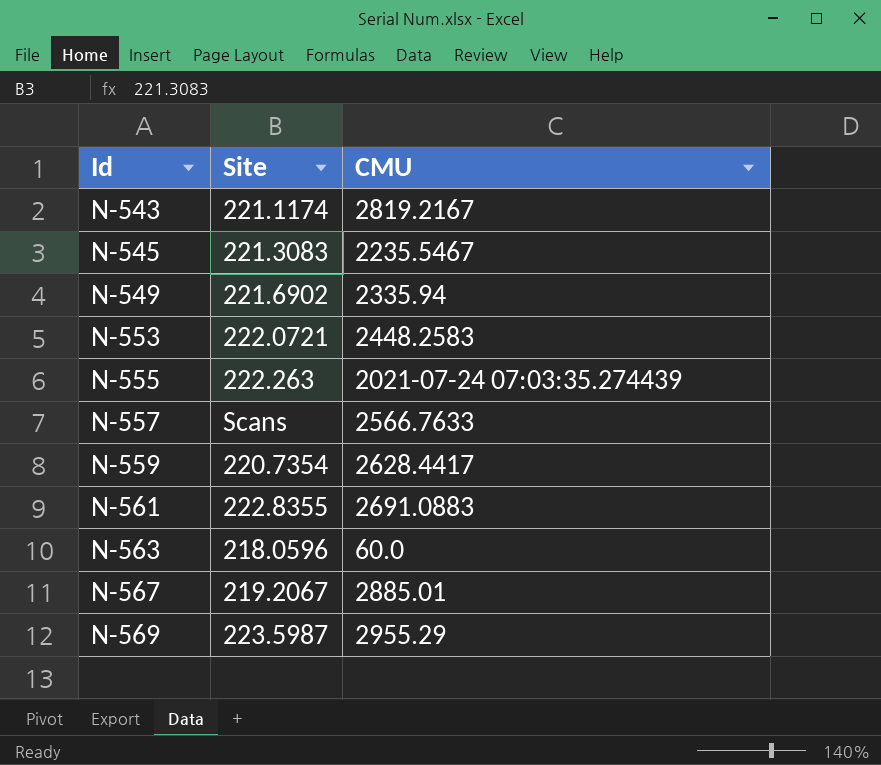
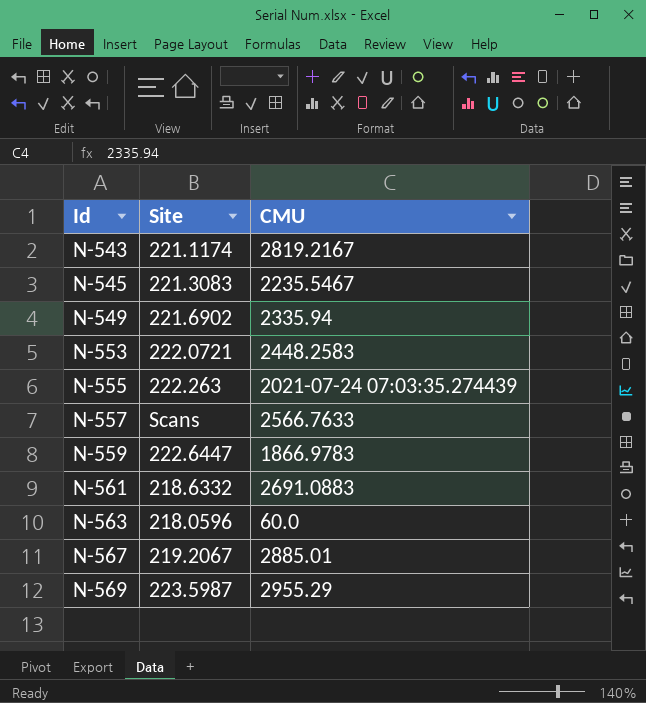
N-559 | Site: 220.7354 -> 222.6447
N-559 | CMU: 2628.4417 -> 1866.9783
N-561 | Site: 222.8355 -> 218.6332

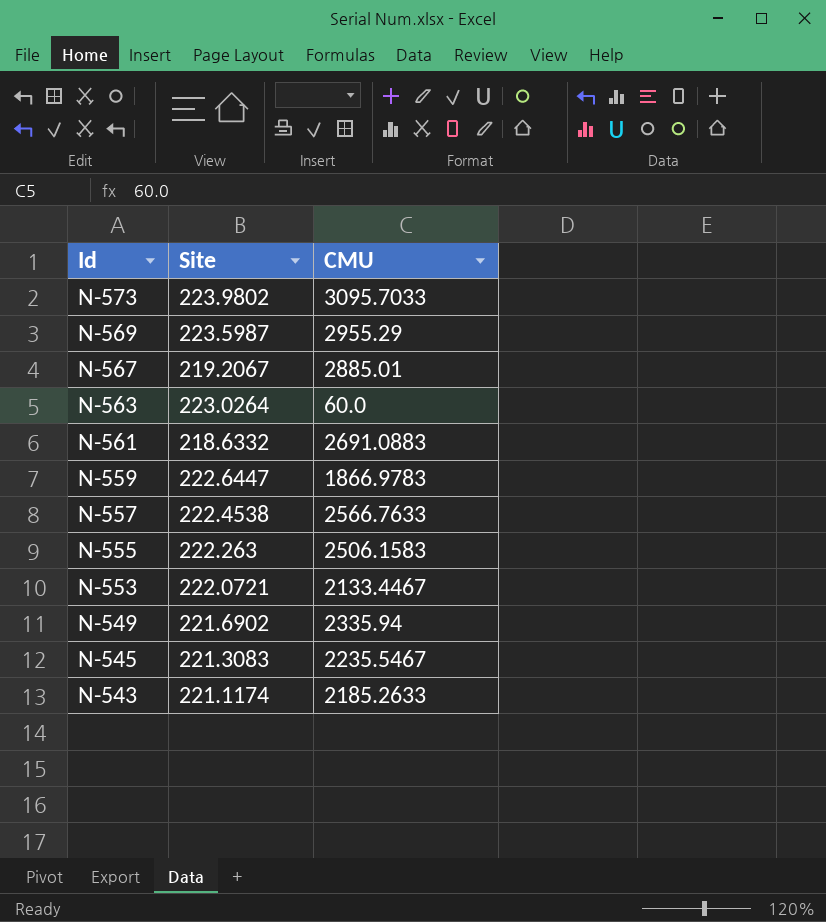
row order: Id ascending -> Id descending
row N-573: none -> 223.9802 | 3095.7033
N-563 | Site: 218.0596 -> 223.0264
N-557 | Site: Scans -> 222.4538
N-555 | CMU: 2021-07-24 07:03:35.274439 -> 2506.1583
N-553 | CMU: 2448.2583 -> 2133.4467
N-543 | CMU: 2819.2167 -> 2185.2633

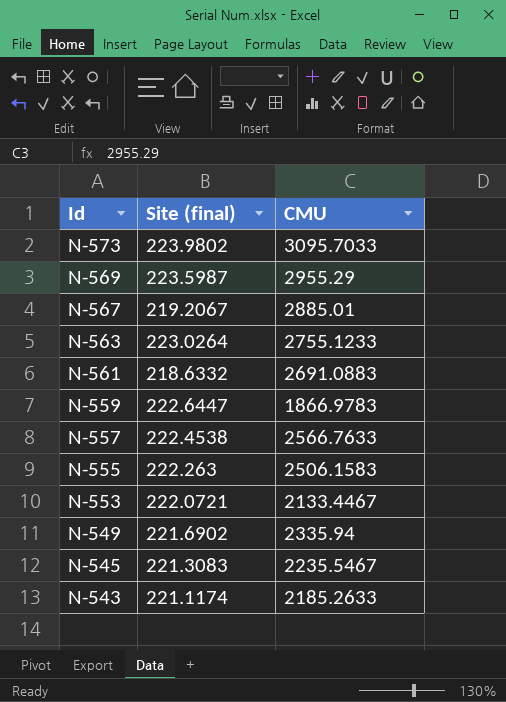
column name: Site -> Site (final)
N-563 | CMU: 60.0 -> 2755.1233

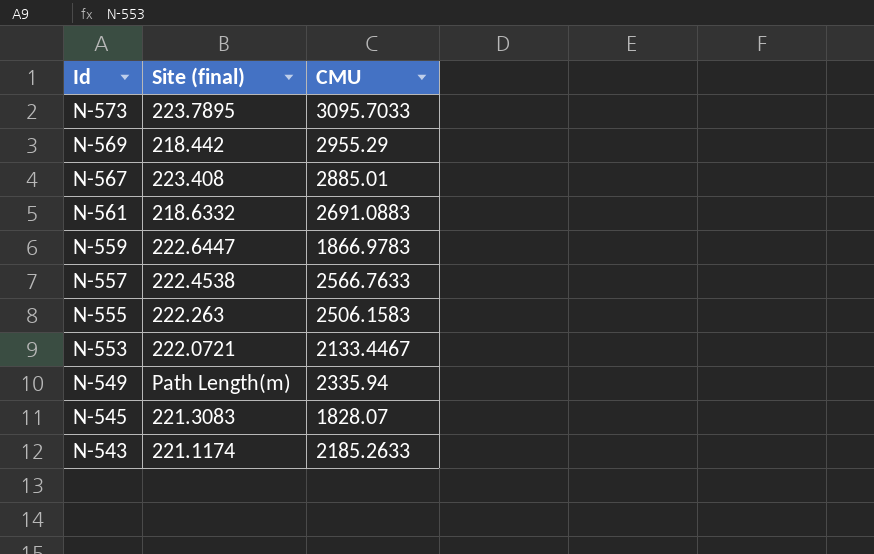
row N-563: 223.0264 | 2755.1233 -> none
N-573 | Site (final): 223.9802 -> 223.7895
N-569 | Site (final): 223.5987 -> 218.442
N-567 | Site (final): 219.2067 -> 223.408
N-549 | Site (final): 221.6902 -> Path Length(m)
N-545 | CMU: 2235.5467 -> 1828.07

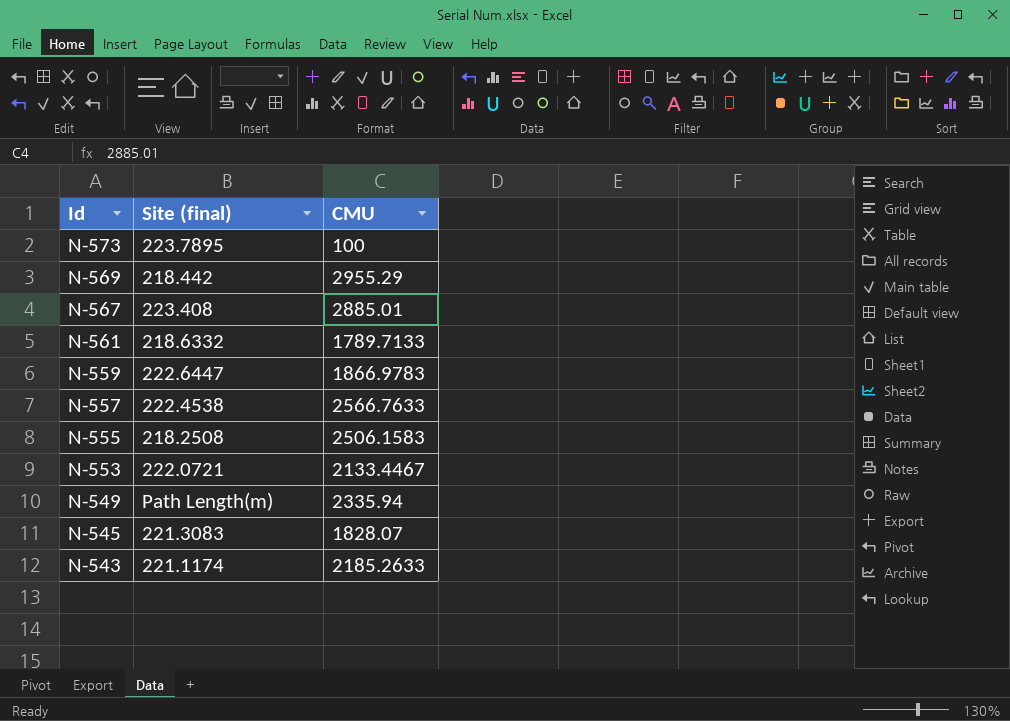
N-573 | CMU: 3095.7033 -> 100
N-561 | CMU: 2691.0883 -> 1789.7133
N-555 | Site (final): 222.263 -> 218.2508

